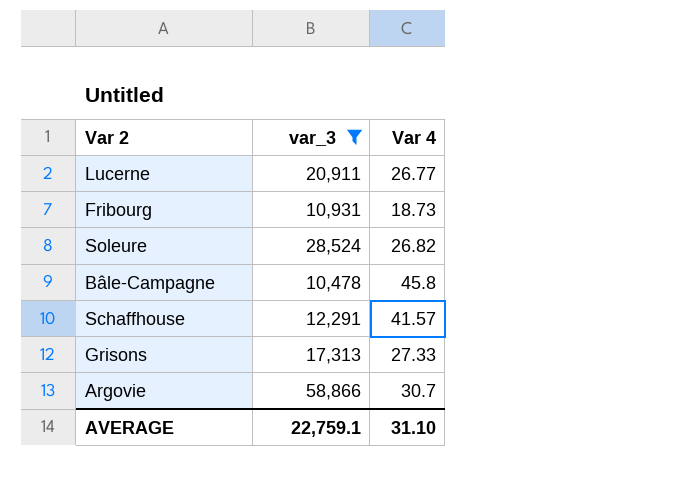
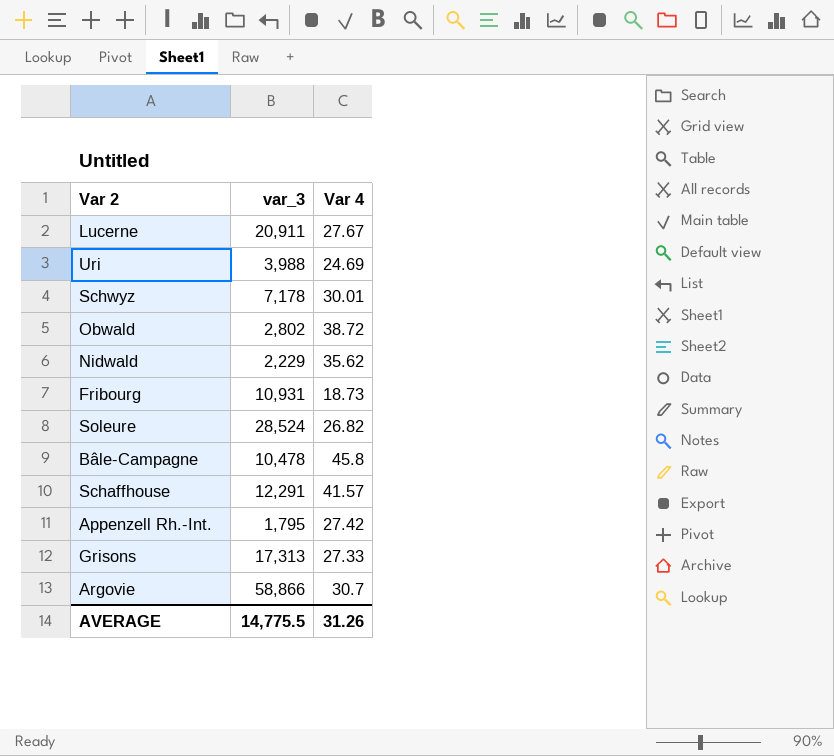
filter: var_3 >= 10,478 -> none
Lucerne | Var 4: 26.77 -> 27.67
AVERAGE | var_3: 22,759.1 -> 14,775.5
AVERAGE | Var 4: 31.10 -> 31.26

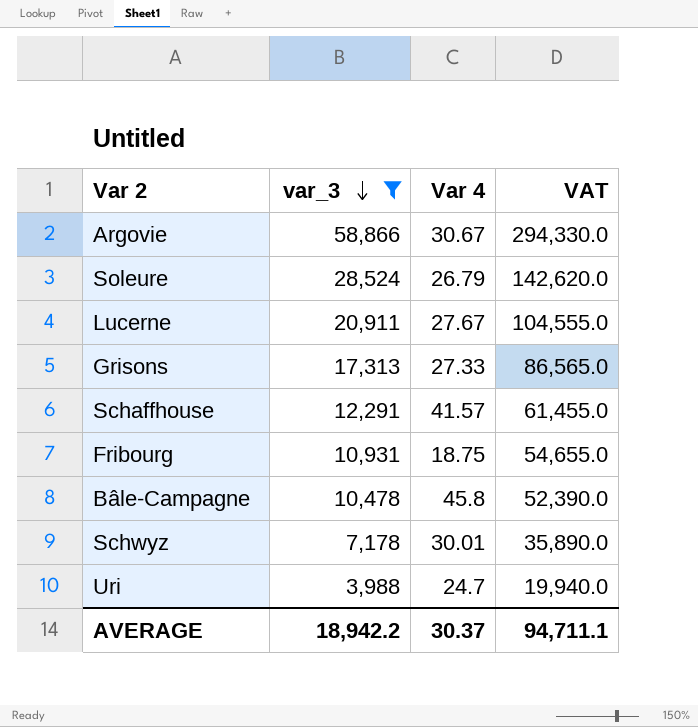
filter: none -> var_3 >= 3,988
row order: none -> var_3 descending
column VAT | formula: none -> [var_3] * 5
Argovie | Var 4: 30.7 -> 30.67
Soleure | Var 4: 26.82 -> 26.79
Fribourg | Var 4: 18.73 -> 18.75
Uri | Var 4: 24.69 -> 24.7
AVERAGE | var_3: 14,775.5 -> 18,942.2
AVERAGE | Var 4: 31.26 -> 30.37

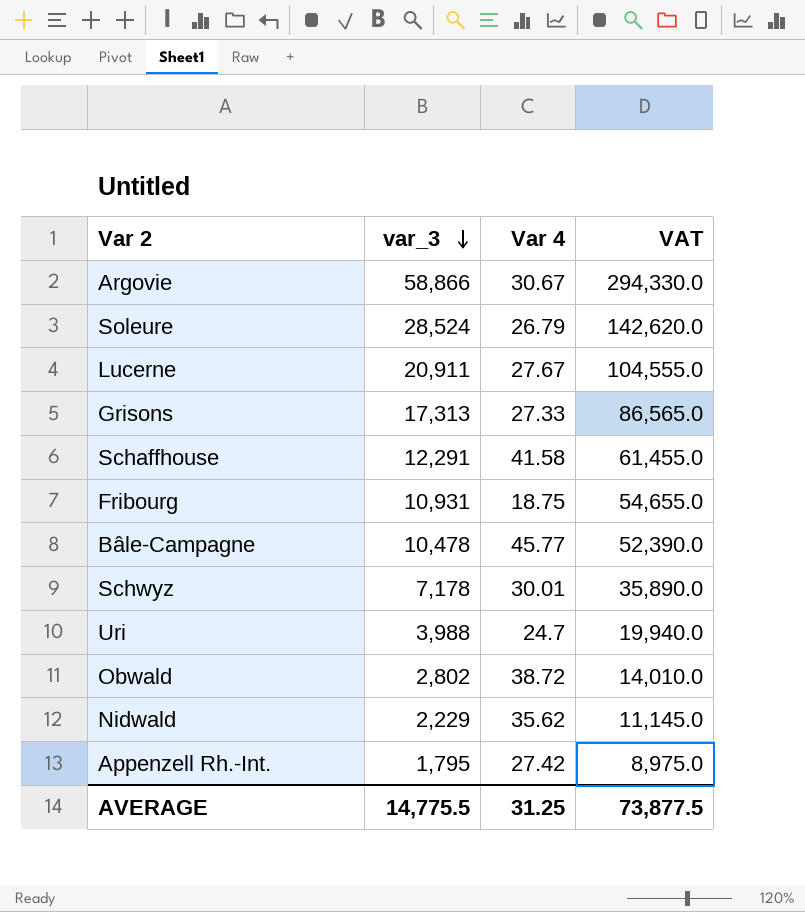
filter: var_3 >= 3,988 -> none
Schaffhouse | Var 4: 41.57 -> 41.58
Bâle-Campagne | Var 4: 45.8 -> 45.77
AVERAGE | var_3: 18,942.2 -> 14,775.5
AVERAGE | Var 4: 30.37 -> 31.25
AVERAGE | VAT: 94,711.1 -> 73,877.5

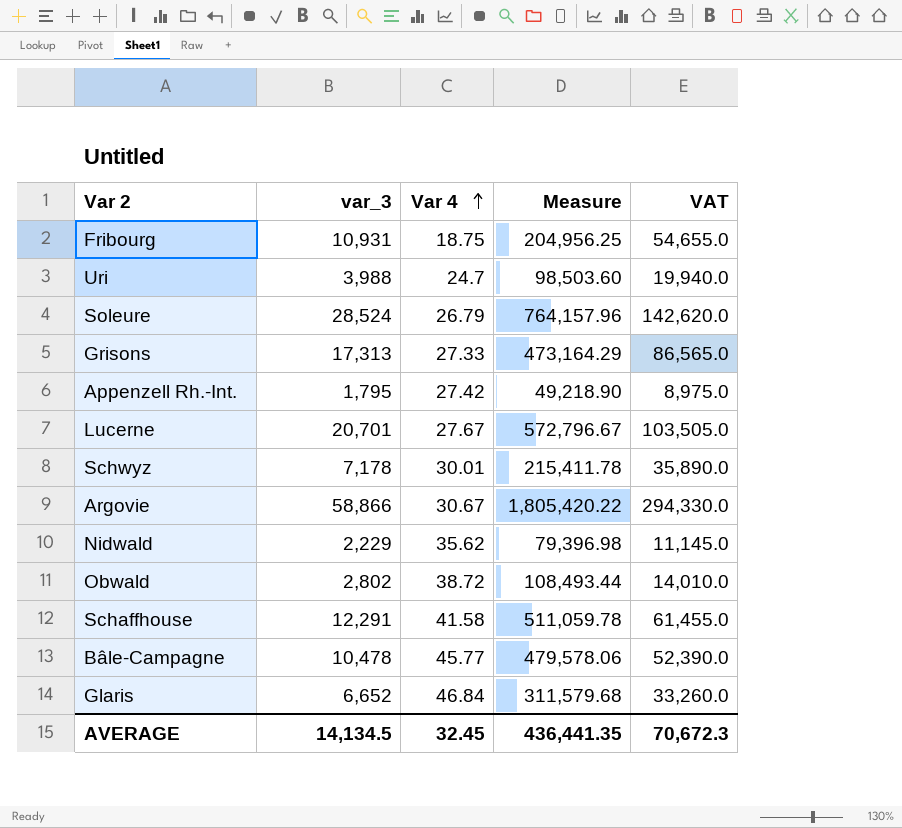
row order: var_3 descending -> Var 4 ascending
column Measure | formula: none -> [var_3] * [Var 4]
Lucerne | var_3: 20,911 -> 20,701
Lucerne | VAT: 104,555.0 -> 103,505.0
row Glaris: none -> 6,652 | 46.84 | 311,579.68 | 33,260.0
AVERAGE | var_3: 14,775.5 -> 14,134.5
AVERAGE | Var 4: 31.25 -> 32.45
AVERAGE | VAT: 73,877.5 -> 70,672.3

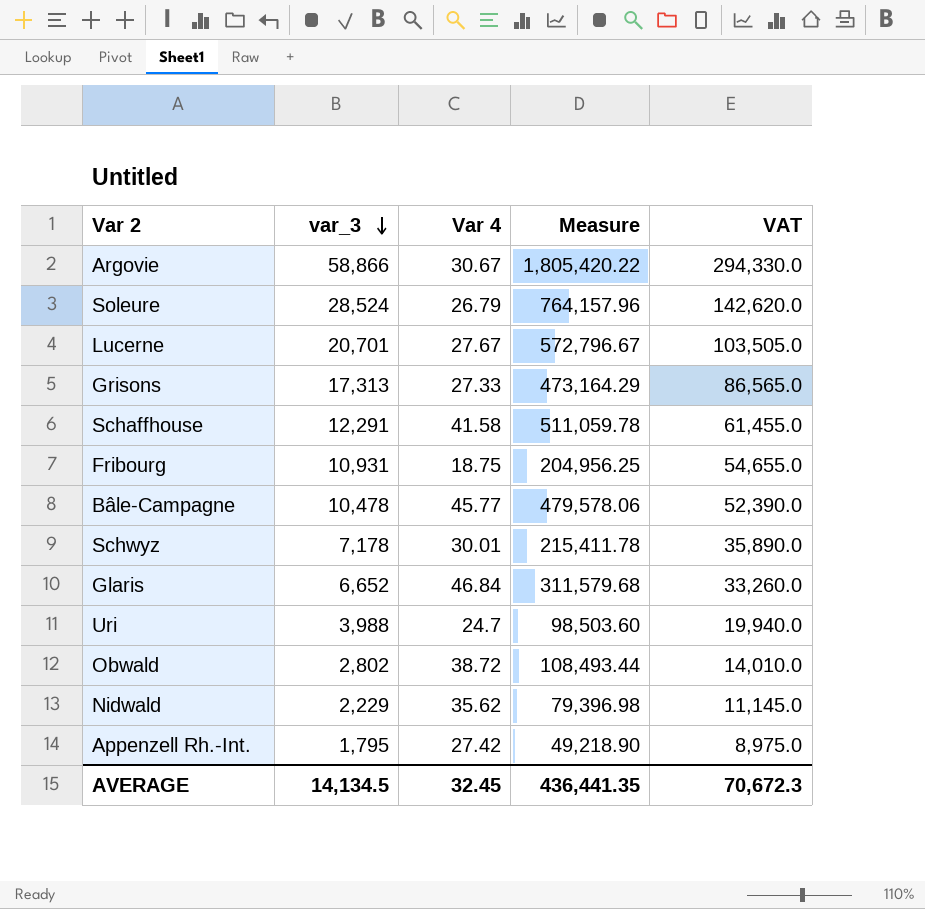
row order: Var 4 ascending -> var_3 descending

